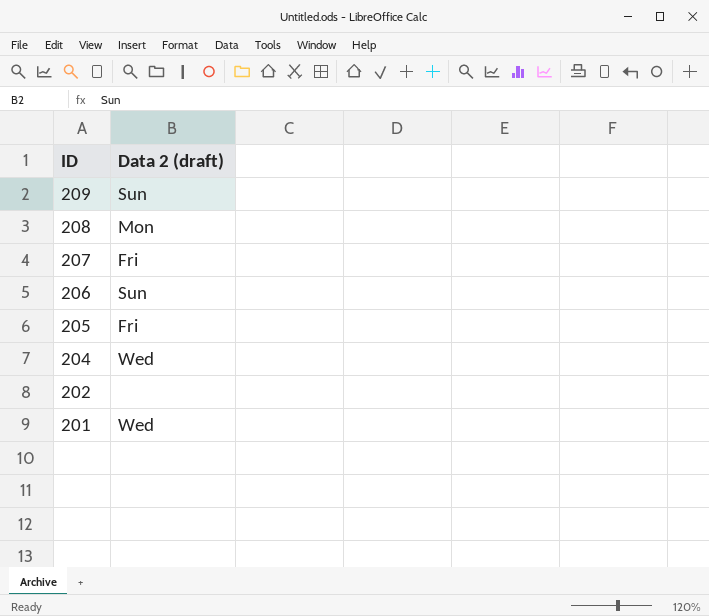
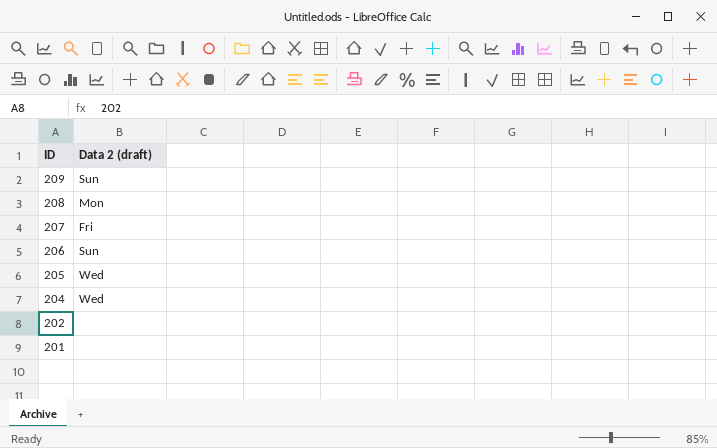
205 | Data 2 (draft): Fri -> Wed
201 | Data 2 (draft): Wed -> none

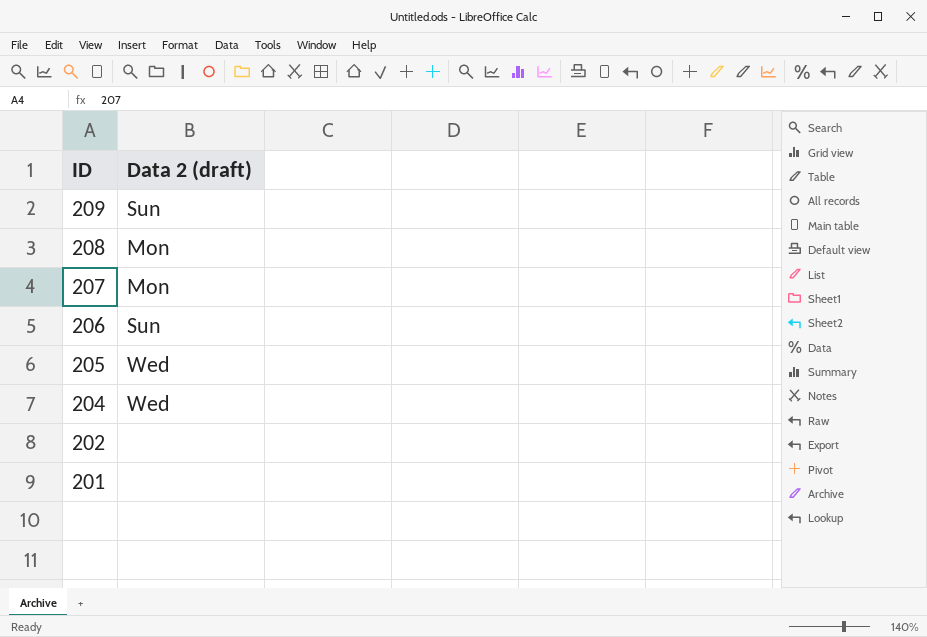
207 | Data 2 (draft): Fri -> Mon

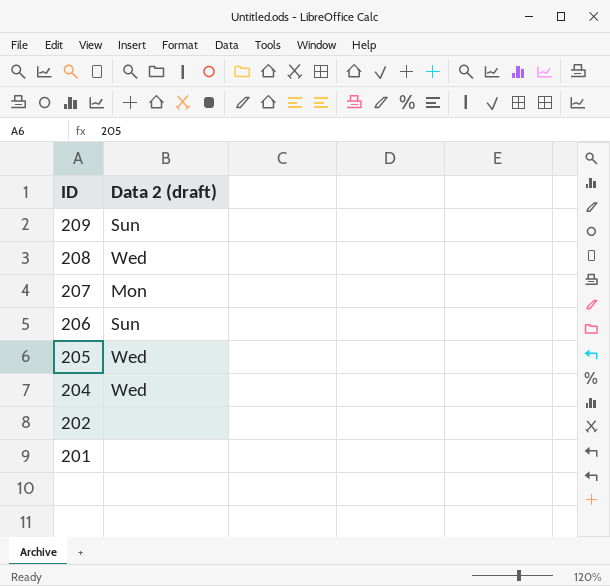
208 | Data 2 (draft): Mon -> Wed

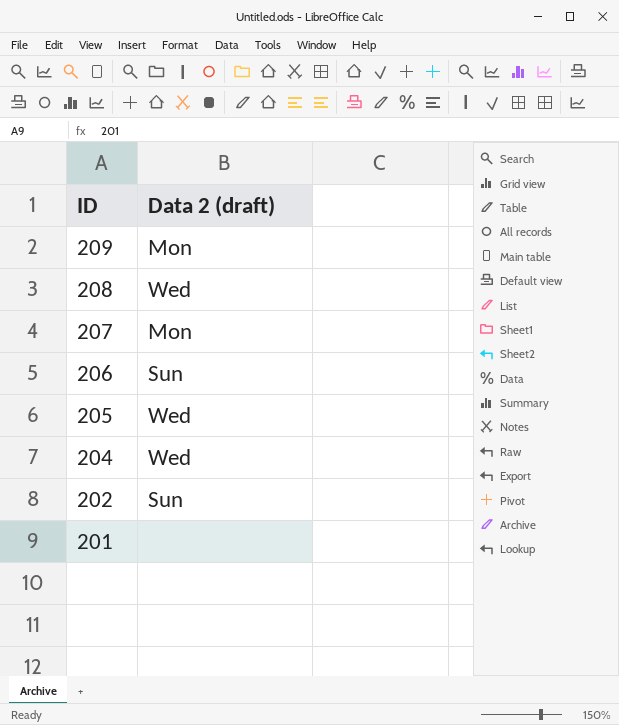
209 | Data 2 (draft): Sun -> Mon
202 | Data 2 (draft): none -> Sun

